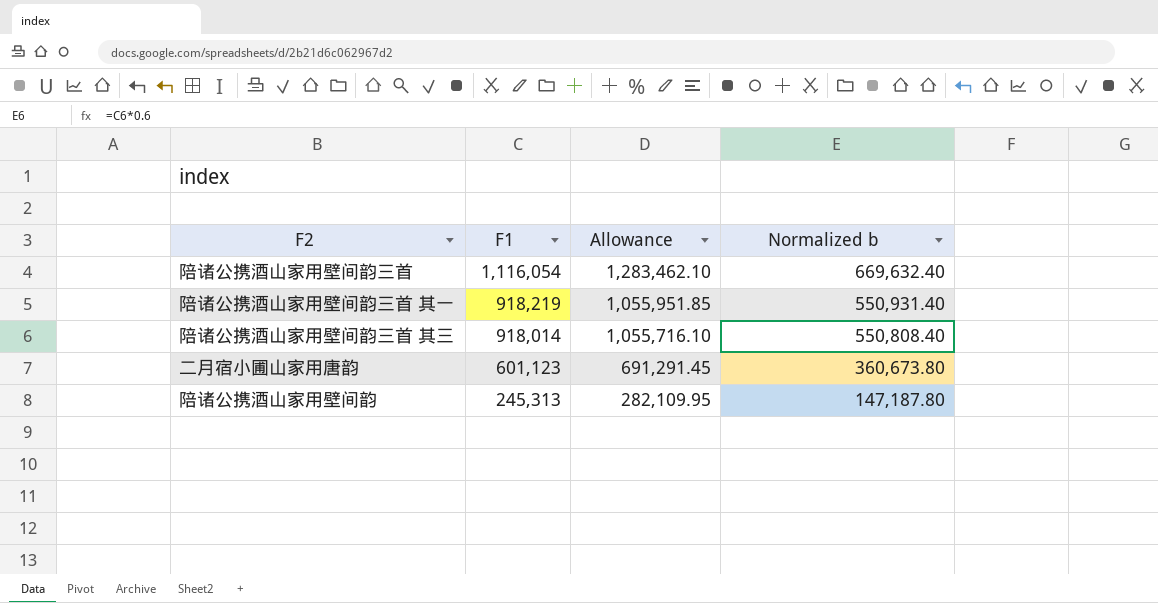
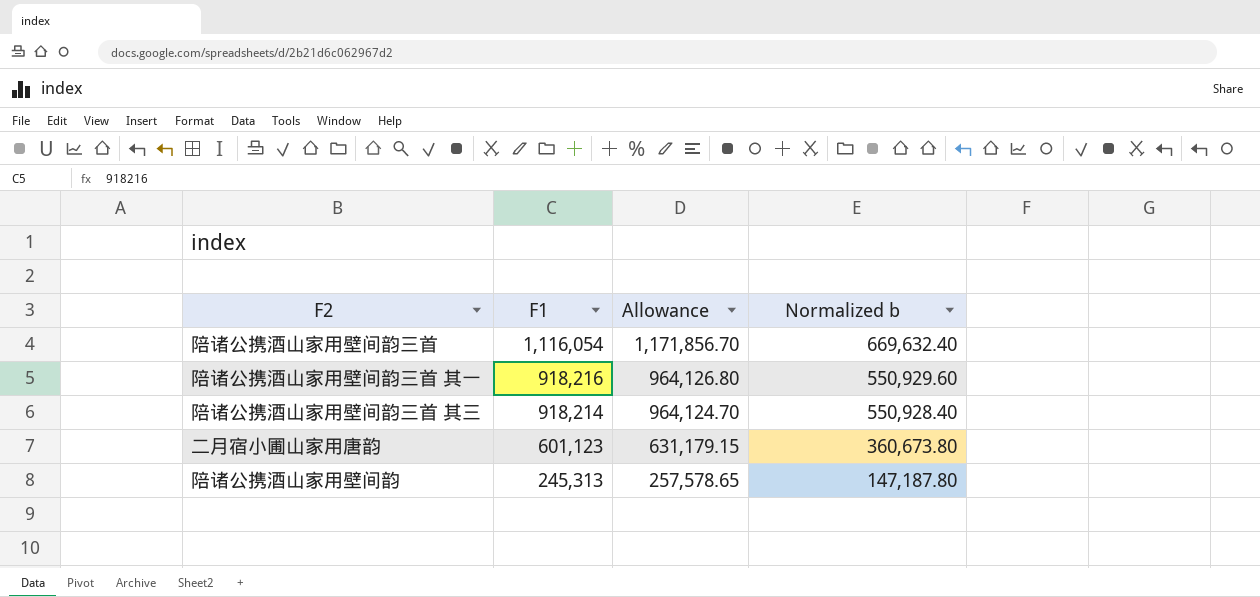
column Allowance | formula: [F1] * 1.15 -> [F1] * 1.05
陪诸公携酒山家用壁间韵三首 其一 | F1: 918,219 -> 918,216
陪诸公携酒山家用壁间韵三首 其一 | Normalized b: 550,931.40 -> 550,929.60
陪诸公携酒山家用壁间韵三首 其三 | F1: 918,014 -> 918,214
陪诸公携酒山家用壁间韵三首 其三 | Normalized b: 550,808.40 -> 550,928.40

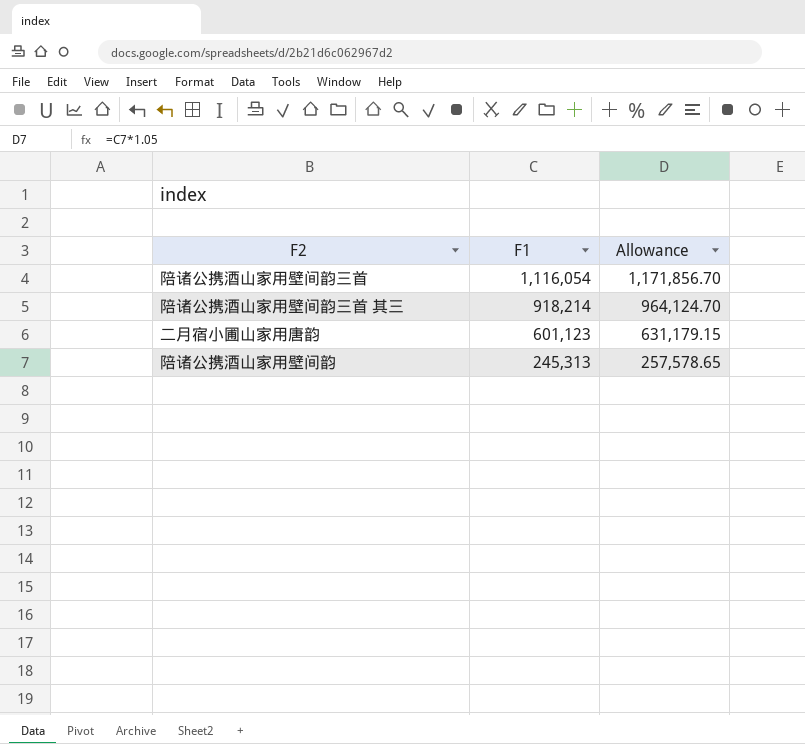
column Normalized b | formula: [F1] * 0.6 -> none
row 陪诸公携酒山家用壁间韵三首 其一: 918,216 | 964,126.80 | 550,929.60 -> none

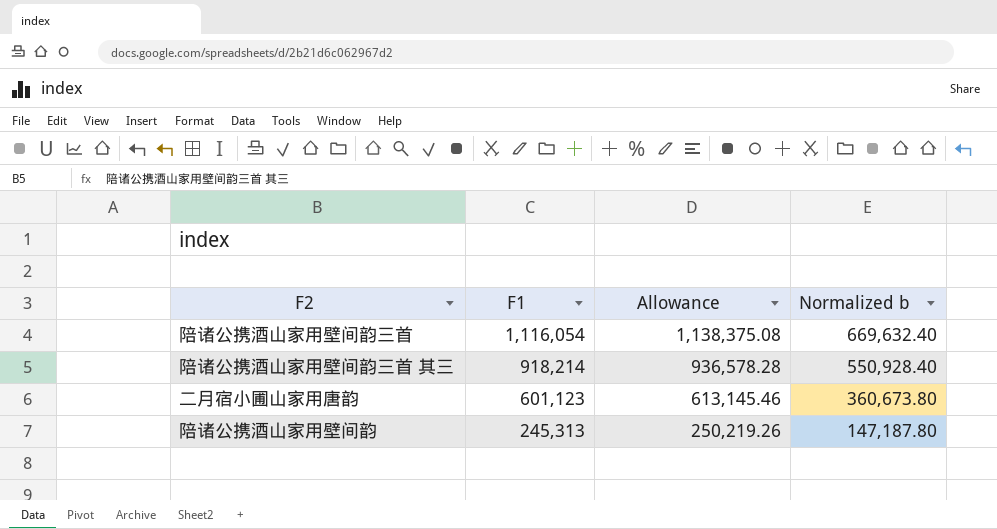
column Allowance | formula: [F1] * 1.05 -> [F1] * 1.02
column Normalized b | formula: none -> [F1] * 0.6

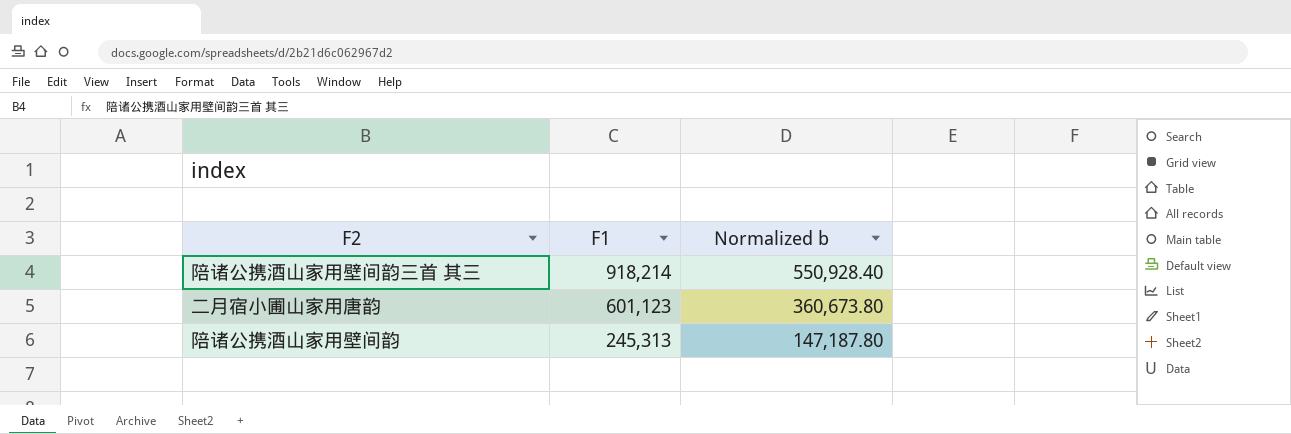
column Allowance | formula: [F1] * 1.02 -> none
row 陪诸公携酒山家用壁间韵三首: 1,116,054 | 1,138,375.08 | 669,632.40 -> none

